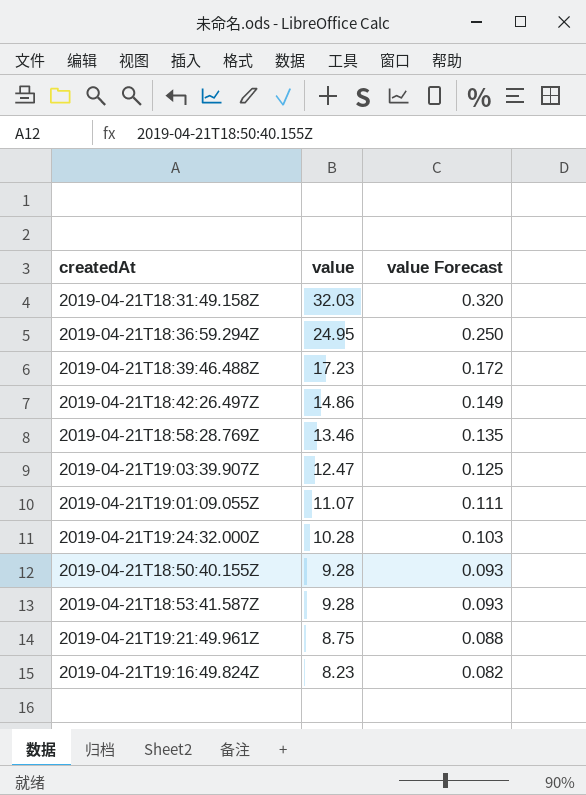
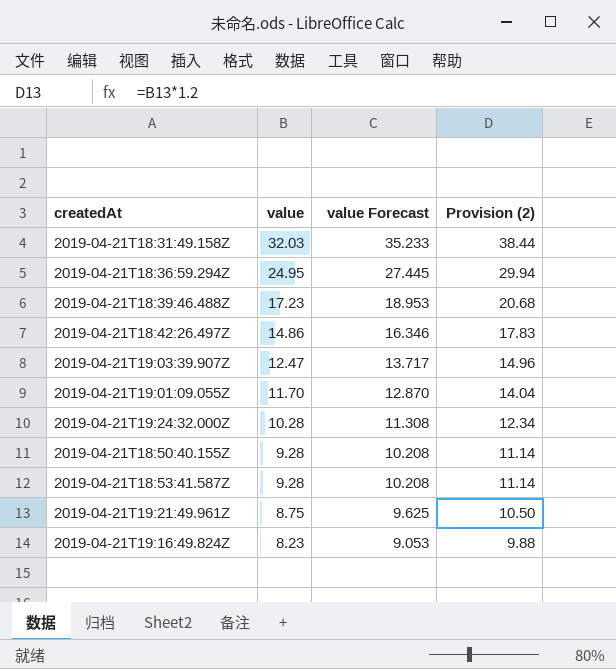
column value Forecast | formula: [value] * 0.01 -> [value] * 1.1
column Provision (2) | formula: none -> [value] * 1.2
row 2019-04-21T18:58:28.769Z: 13.46 | 0.135 -> none
2019-04-21T19:01:09.055Z | value: 11.07 -> 11.70

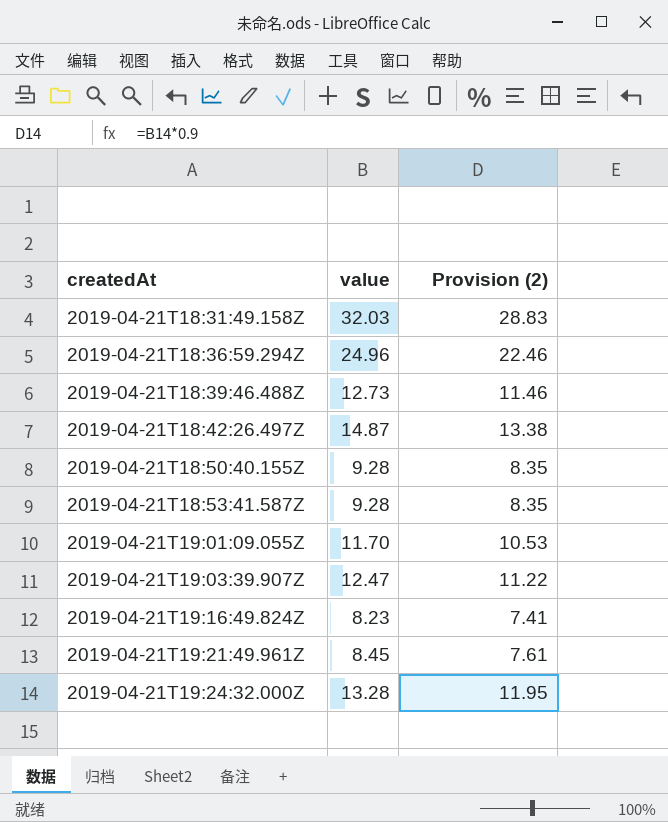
row order: value descending -> createdAt ascending
column value Forecast | formula: [value] * 1.1 -> none
column Provision (2) | formula: [value] * 1.2 -> [value] * 0.9
2019-04-21T18:36:59.294Z | value: 24.95 -> 24.96
2019-04-21T18:39:46.488Z | value: 17.23 -> 12.73
2019-04-21T18:42:26.497Z | value: 14.86 -> 14.87
2019-04-21T19:21:49.961Z | value: 8.75 -> 8.45
2019-04-21T19:24:32.000Z | value: 10.28 -> 13.28

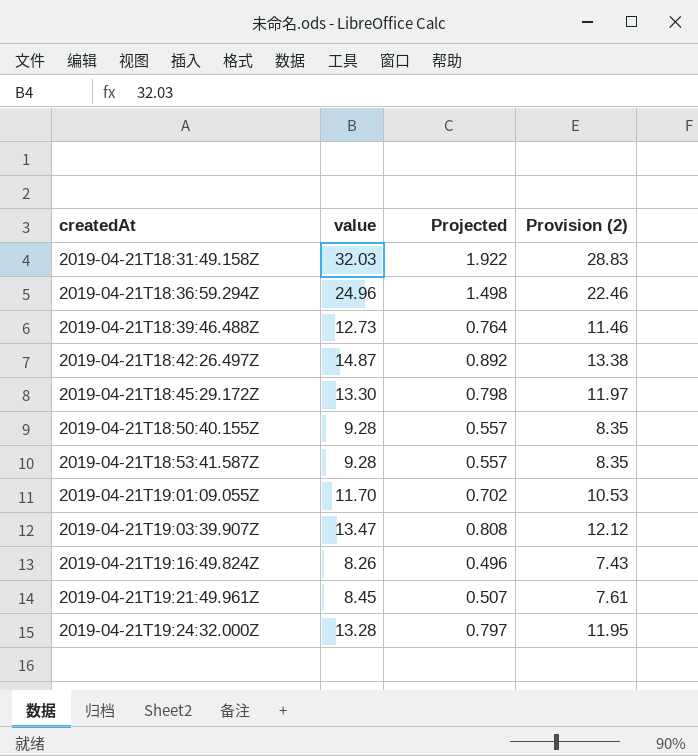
column Projected | formula: none -> [value] * 0.06
row 2019-04-21T18:45:29.172Z: none -> 13.30 | 0.798 | 11.97
2019-04-21T19:03:39.907Z | value: 12.47 -> 13.47
2019-04-21T19:03:39.907Z | Provision (2): 11.22 -> 12.12
2019-04-21T19:16:49.824Z | value: 8.23 -> 8.26
2019-04-21T19:16:49.824Z | Provision (2): 7.41 -> 7.43

